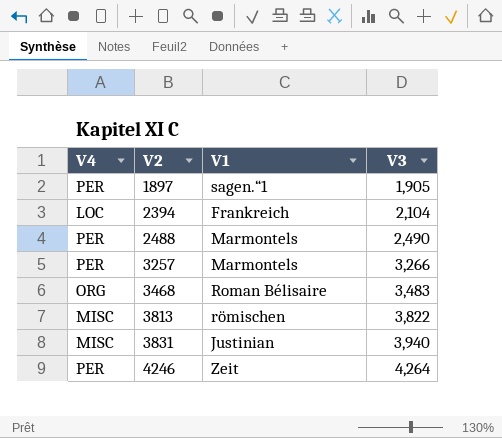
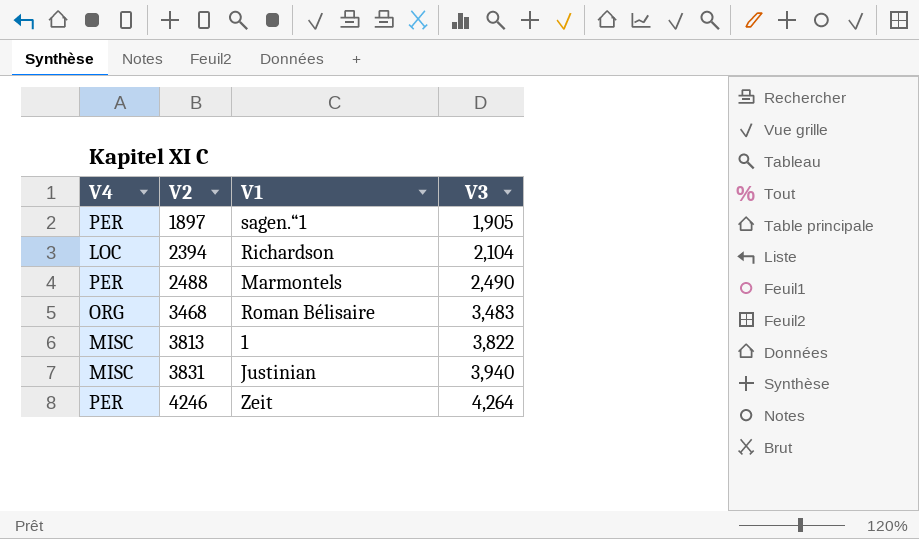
row 3257: PER | Marmontels | 3,266 -> none
2394 | V1: Frankreich -> Richardson
3813 | V1: römischen -> 1

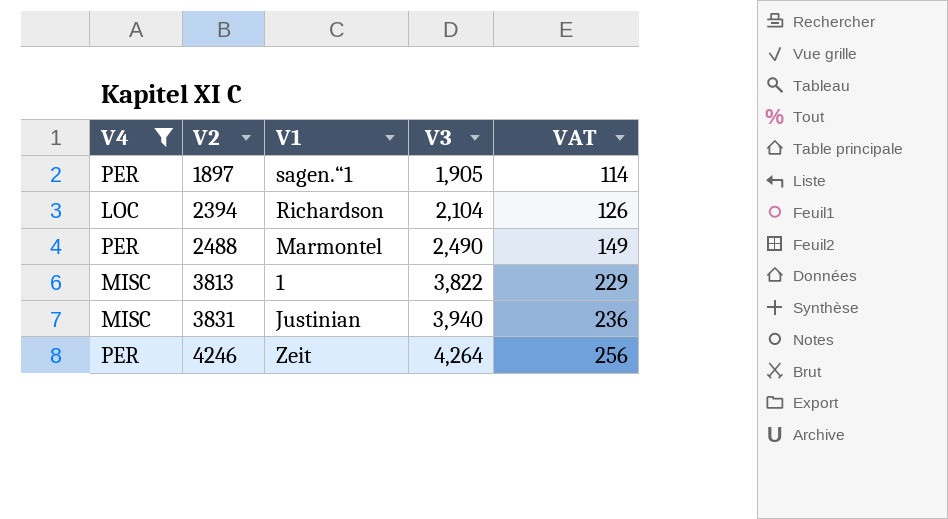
filter: none -> V4 != ORG
column VAT | formula: none -> [V3] * 0.06
2488 | V1: Marmontels -> Marmontel

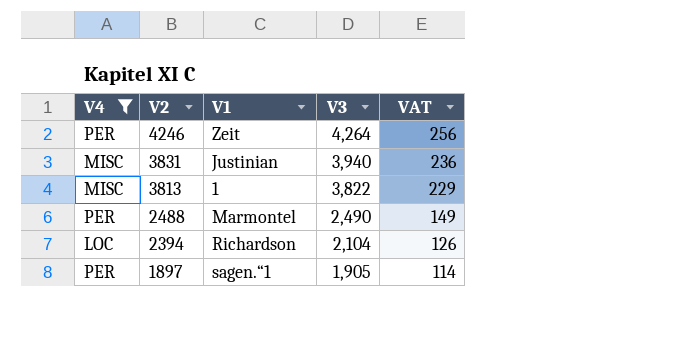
row order: V2 ascending -> V2 descending

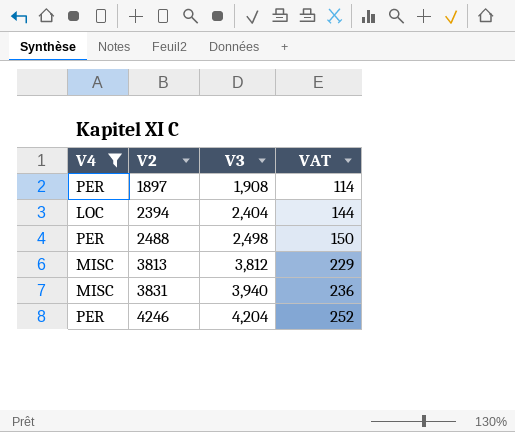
row order: V2 descending -> V2 ascending
column V1 | position: 3 -> none
1897 | V3: 1,905 -> 1,908
2394 | V3: 2,104 -> 2,404
2394 | VAT: 126 -> 144
2488 | V3: 2,490 -> 2,498
2488 | VAT: 149 -> 150
3813 | V3: 3,822 -> 3,812
4246 | V3: 4,264 -> 4,204
4246 | VAT: 256 -> 252

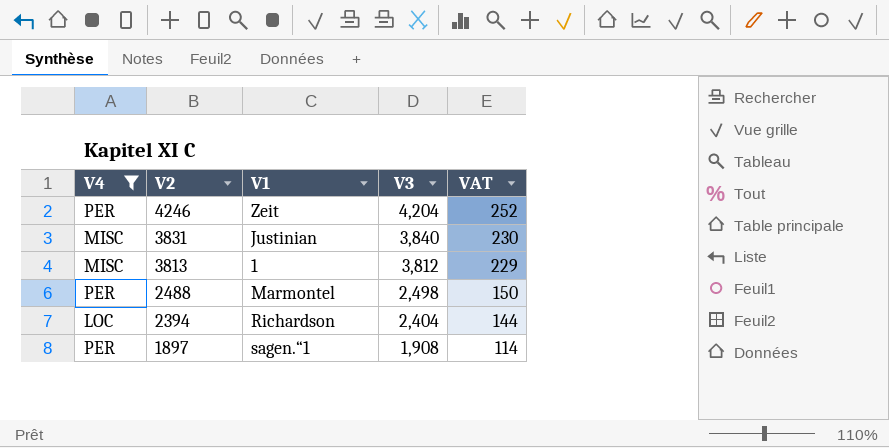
row order: V2 ascending -> V2 descending
column V1 | position: none -> 3
3831 | V3: 3,940 -> 3,840
3831 | VAT: 236 -> 230

